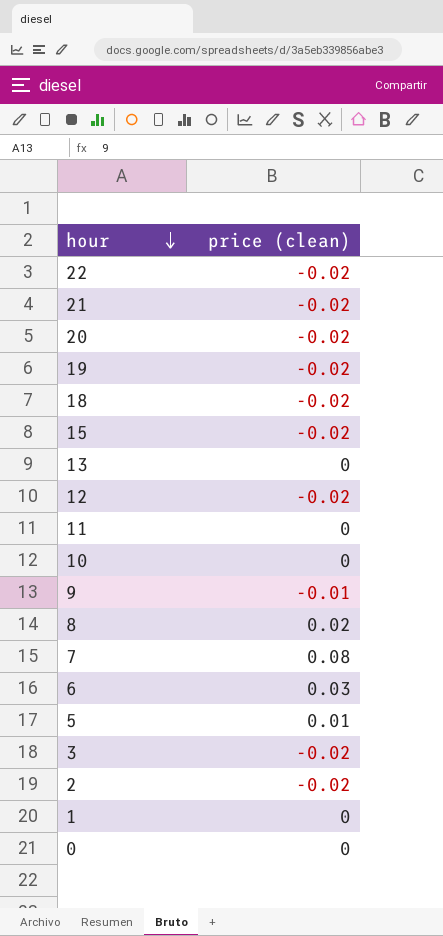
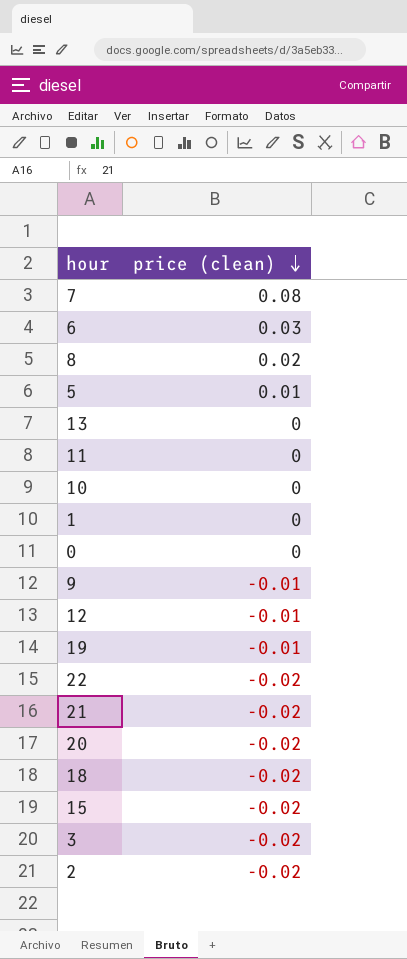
row order: hour descending -> price (clean) descending
12 | price (clean): -0.02 -> -0.01
19 | price (clean): -0.02 -> -0.01

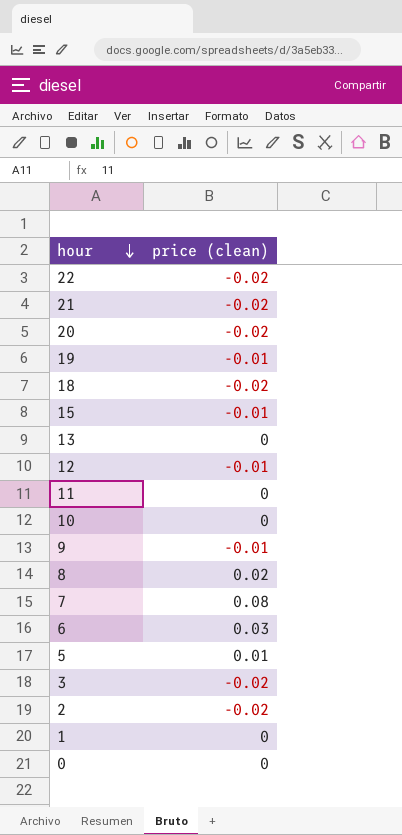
row order: price (clean) descending -> hour descending
15 | price (clean): -0.02 -> -0.01

